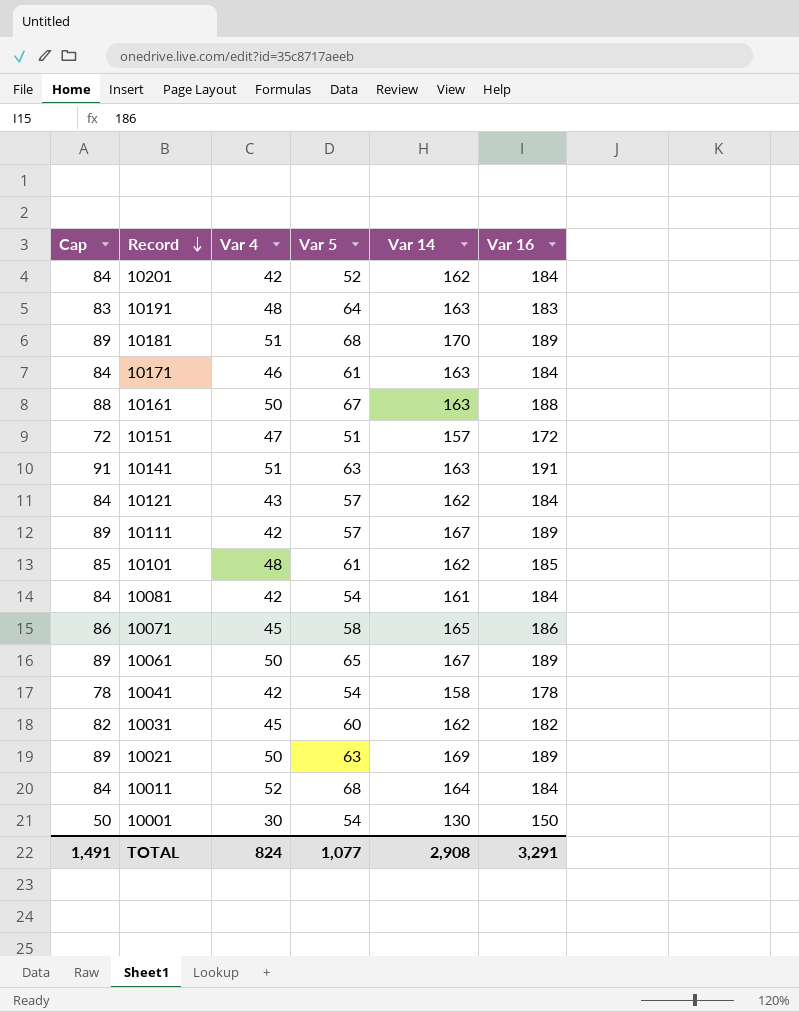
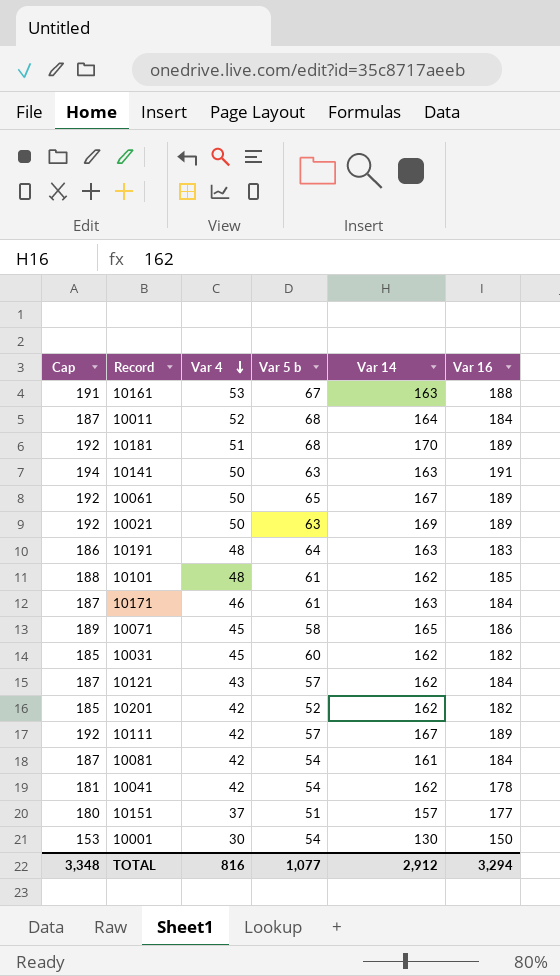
row order: Record descending -> Var 4 descending
column Cap | formula: [Var 16] - 100 -> [Var 16] + 3
column name: Var 5 -> Var 5 b
10161 | Var 4: 50 -> 53
10141 | Var 4: 51 -> 50
10201 | Var 16: 184 -> 182
10041 | Var 14: 158 -> 162
10151 | Var 4: 47 -> 37
10151 | Var 16: 172 -> 177
TOTAL | Cap: 1,491 -> 3,348
TOTAL | Var 4: 824 -> 816
TOTAL | Var 14: 2,908 -> 2,912
TOTAL | Var 16: 3,291 -> 3,294

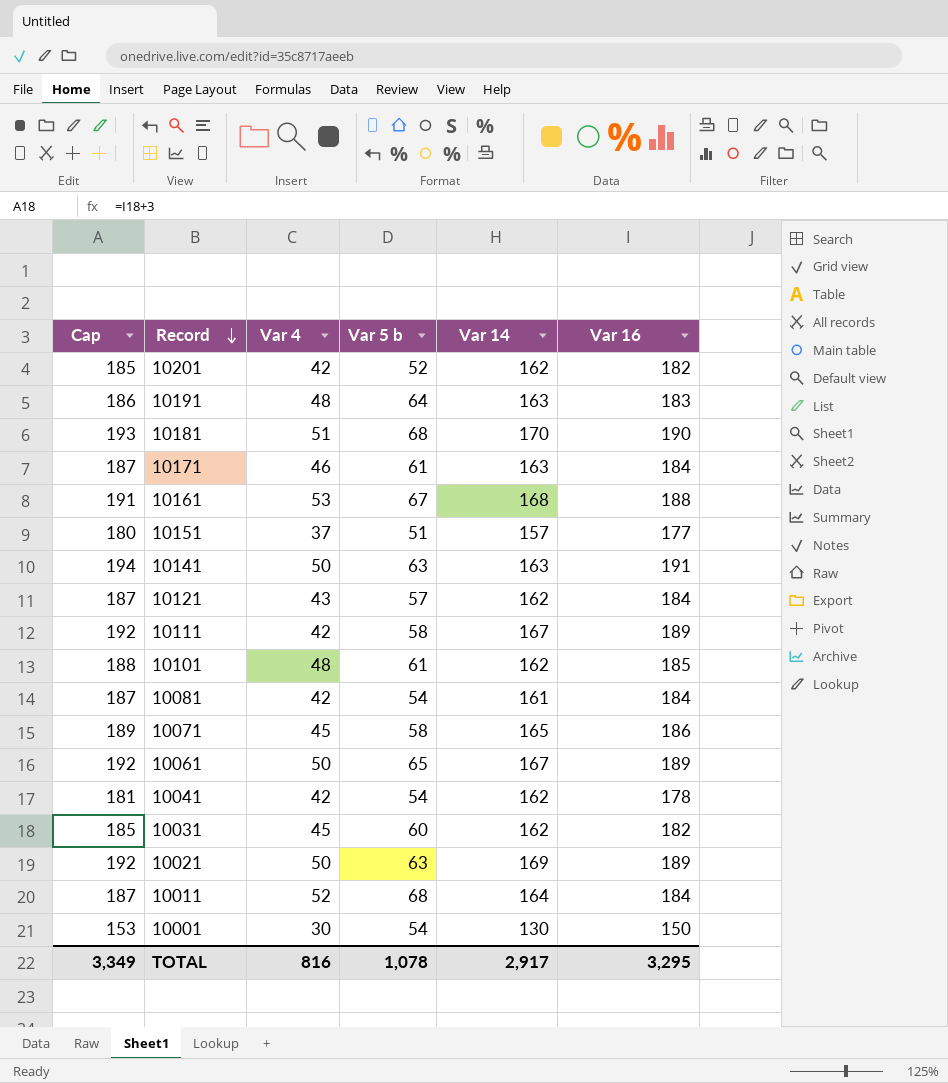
row order: Var 4 descending -> Record descending
10181 | Cap: 192 -> 193
10181 | Var 16: 189 -> 190
10161 | Var 14: 163 -> 168
10111 | Var 5 b: 57 -> 58
TOTAL | Cap: 3,348 -> 3,349
TOTAL | Var 5 b: 1,077 -> 1,078
TOTAL | Var 14: 2,912 -> 2,917
TOTAL | Var 16: 3,294 -> 3,295

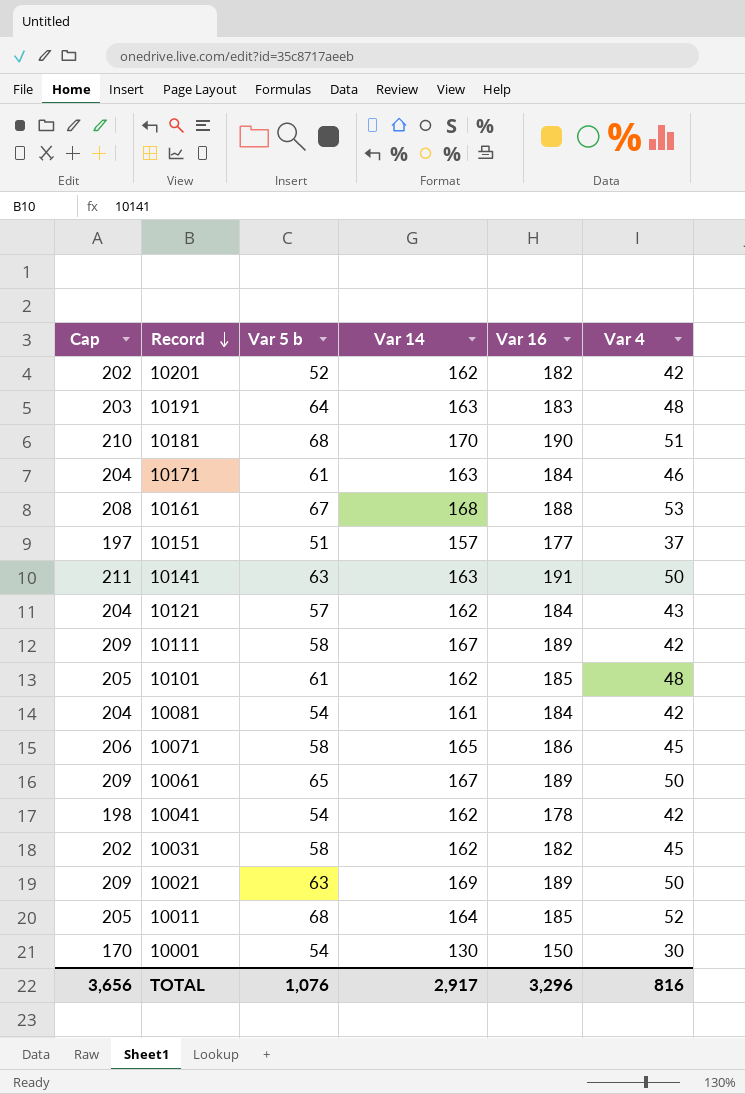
column Cap | formula: [Var 16] + 3 -> [Var 16] + 20
column Var 4 | position: 3 -> 6
10031 | Var 5 b: 60 -> 58
10011 | Var 16: 184 -> 185
TOTAL | Cap: 3,349 -> 3,656
TOTAL | Var 5 b: 1,078 -> 1,076
TOTAL | Var 16: 3,295 -> 3,296

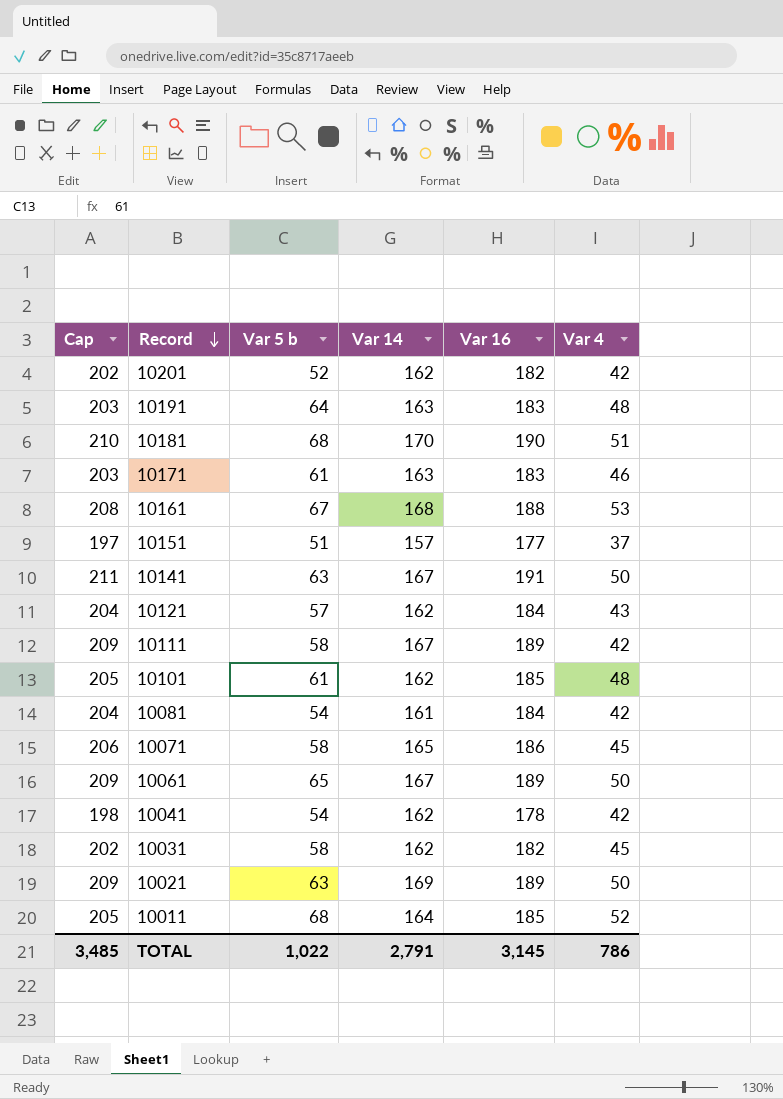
row 10001: 170 | 54 | 130 | 150 | 30 -> none
10171 | Cap: 204 -> 203
10171 | Var 16: 184 -> 183
10141 | Var 14: 163 -> 167
TOTAL | Cap: 3,656 -> 3,485
TOTAL | Var 5 b: 1,076 -> 1,022
TOTAL | Var 14: 2,917 -> 2,791
TOTAL | Var 16: 3,296 -> 3,145
TOTAL | Var 4: 816 -> 786

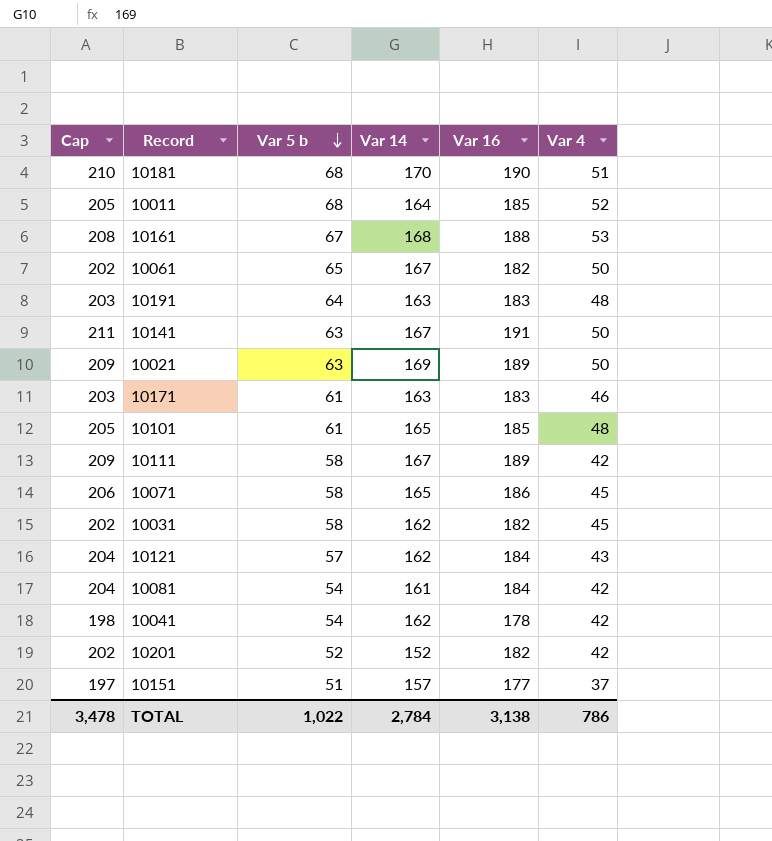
row order: Record descending -> Var 5 b descending
10061 | Cap: 209 -> 202
10061 | Var 16: 189 -> 182
10101 | Var 14: 162 -> 165
10201 | Var 14: 162 -> 152
TOTAL | Cap: 3,485 -> 3,478
TOTAL | Var 14: 2,791 -> 2,784
TOTAL | Var 16: 3,145 -> 3,138

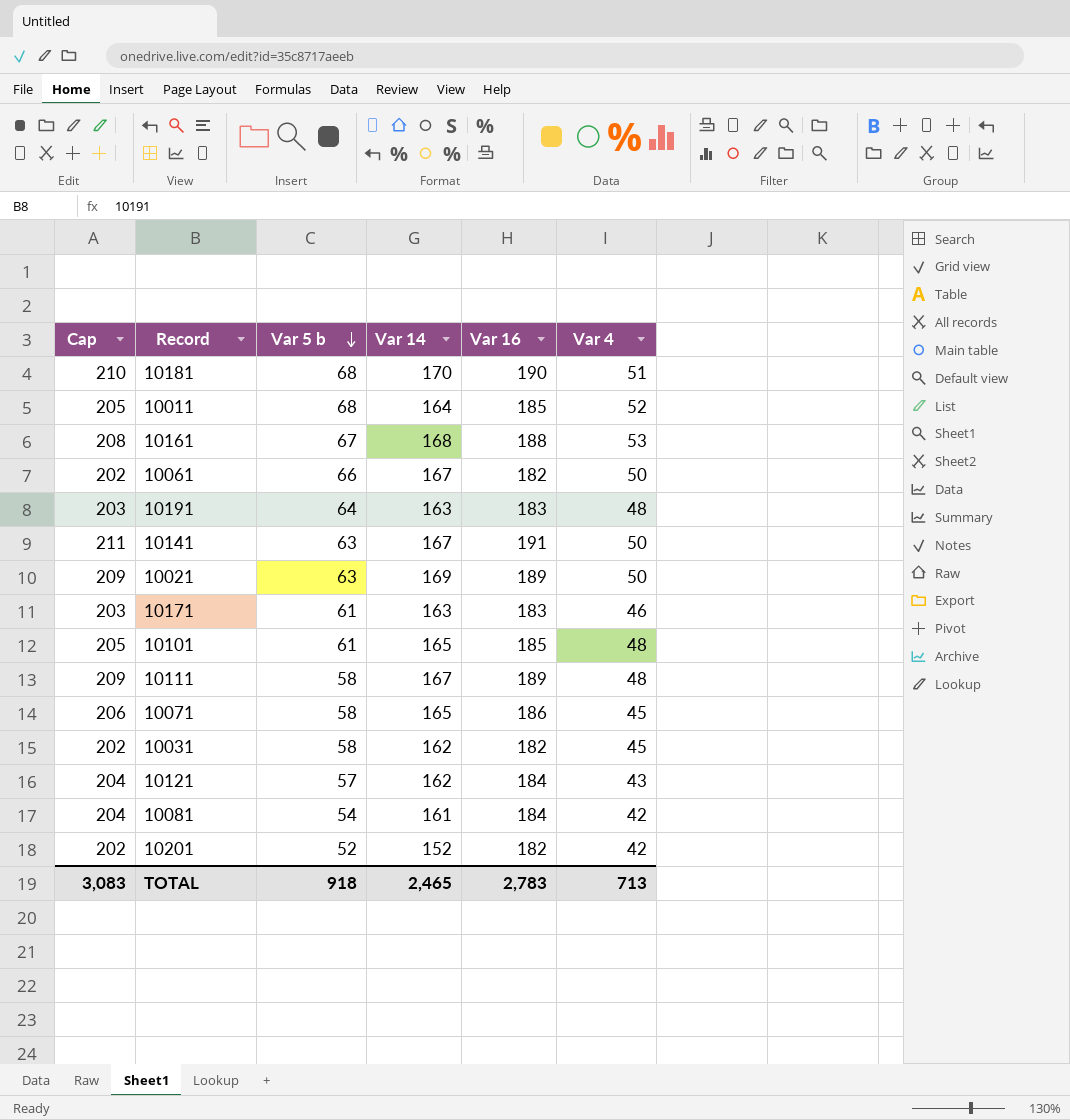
row 10041: 198 | 54 | 162 | 178 | 42 -> none
row 10151: 197 | 51 | 157 | 177 | 37 -> none
10061 | Var 5 b: 65 -> 66
10111 | Var 4: 42 -> 48
TOTAL | Cap: 3,478 -> 3,083
TOTAL | Var 5 b: 1,022 -> 918
TOTAL | Var 14: 2,784 -> 2,465
TOTAL | Var 16: 3,138 -> 2,783
TOTAL | Var 4: 786 -> 713

